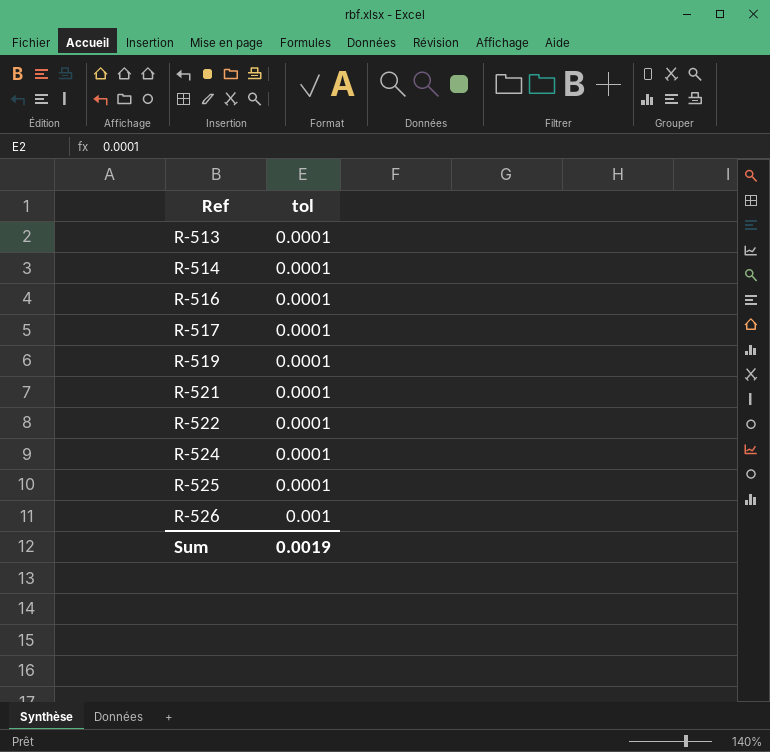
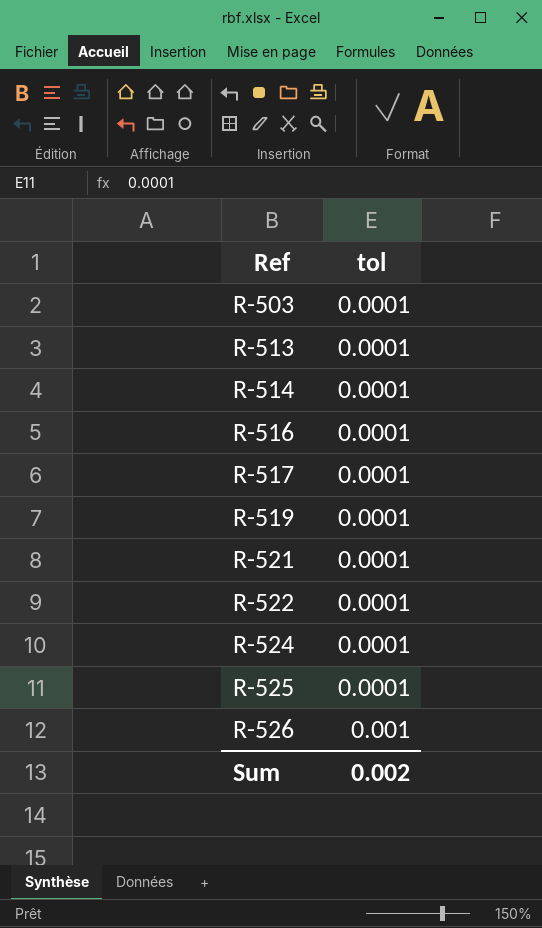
row R-503: none -> 0.0001
Sum | tol: 0.0019 -> 0.002

